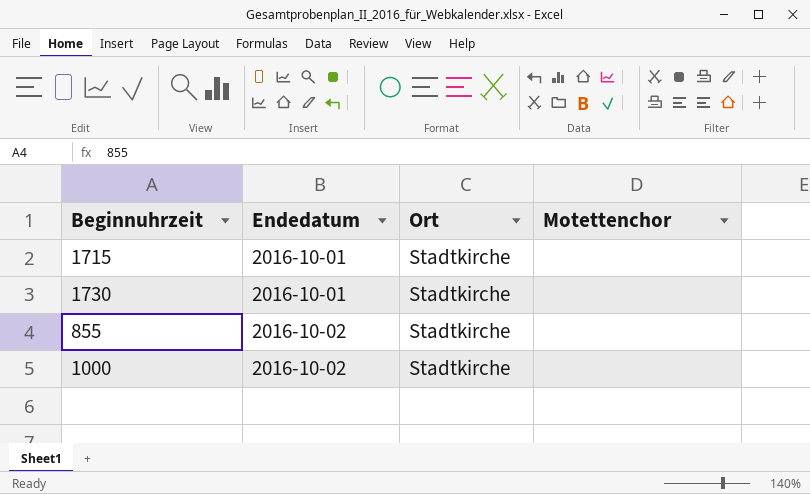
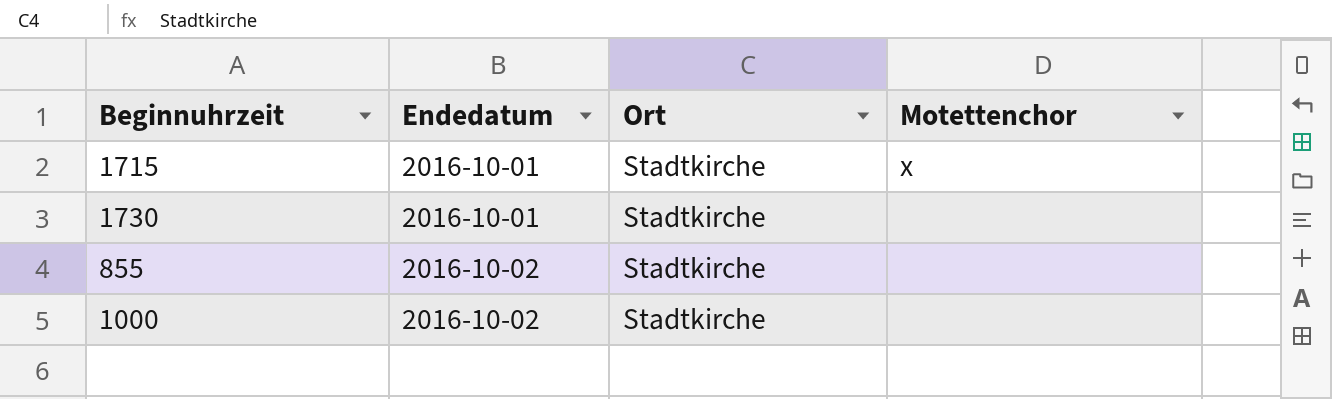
1715 | Motettenchor: none -> x

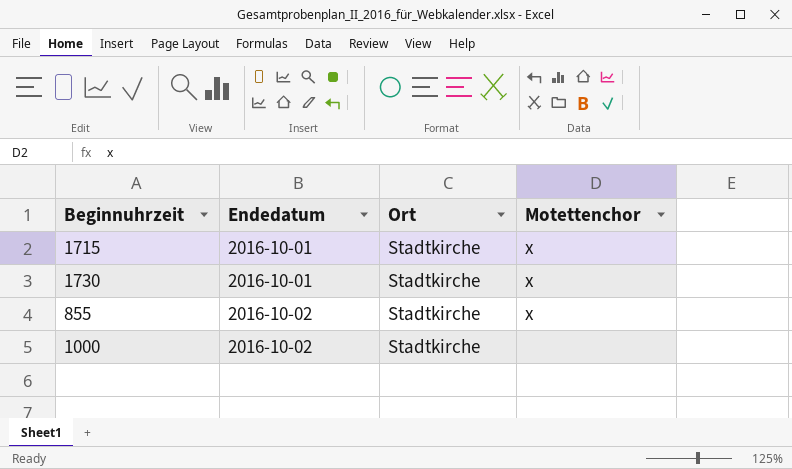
1730 | Motettenchor: none -> x
855 | Motettenchor: none -> x

